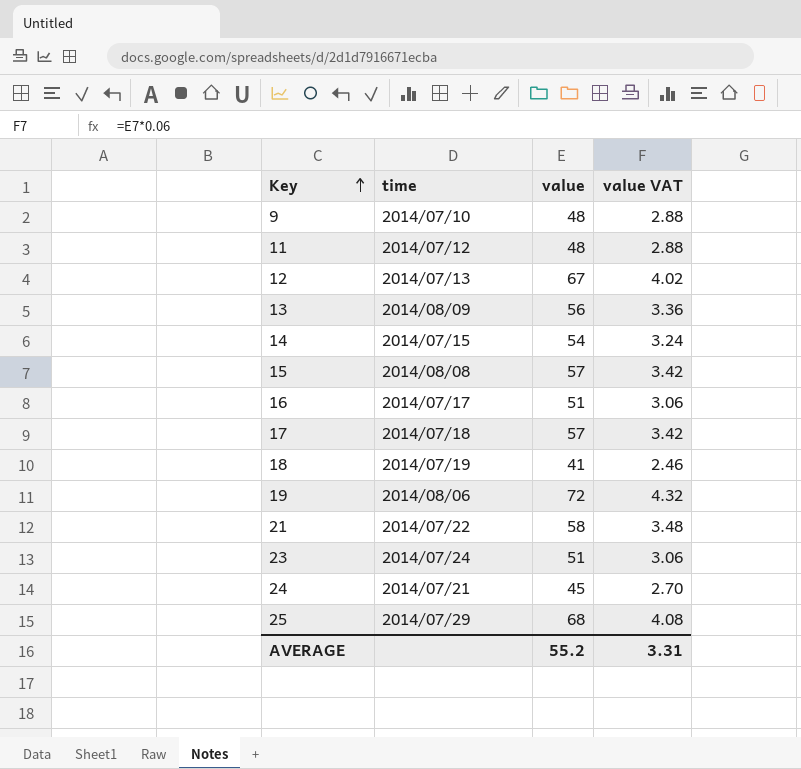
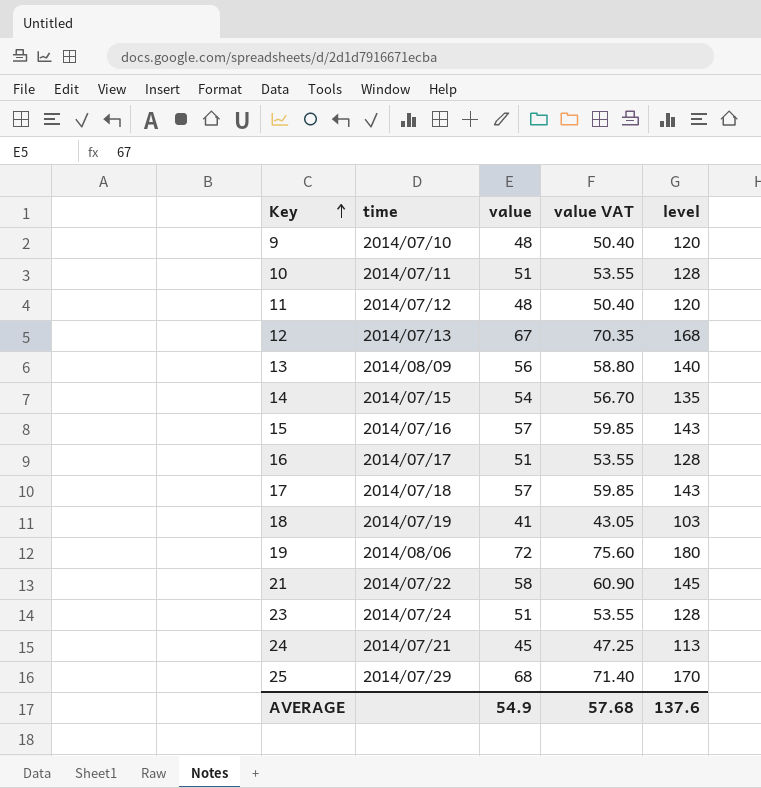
column value VAT | formula: [value] * 0.06 -> [value] * 1.05
column level | formula: none -> [value] * 2.5
row 10: none -> 2014/07/11 | 51 | 53.55 | 128
15 | time: 2014/08/08 -> 2014/07/16
AVERAGE | value: 55.2 -> 54.9
AVERAGE | value VAT: 3.31 -> 57.68

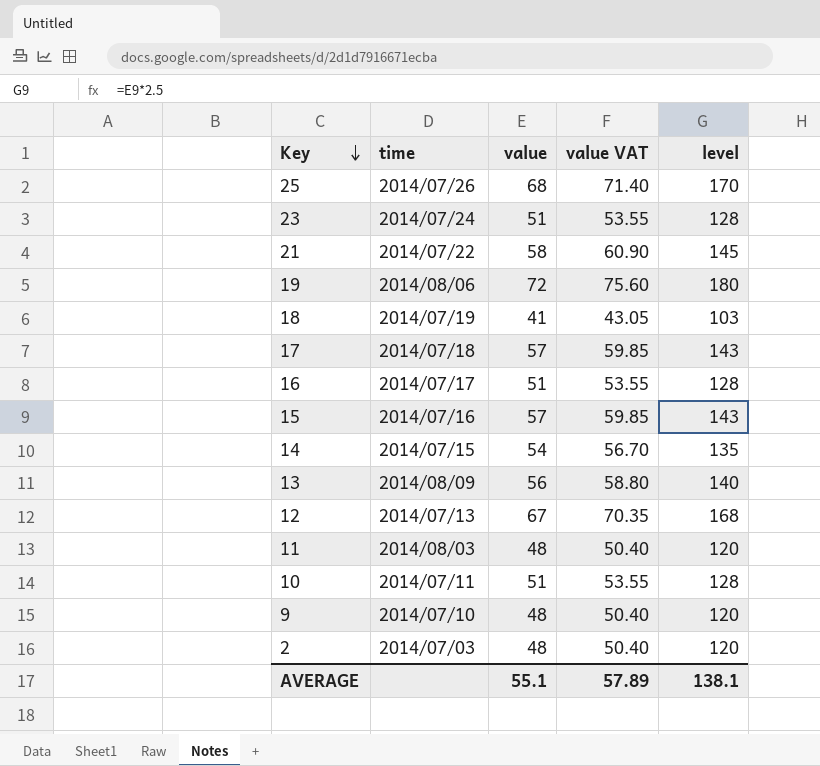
row order: Key ascending -> Key descending
row 24: 2014/07/21 | 45 | 47.25 | 113 -> none
25 | time: 2014/07/29 -> 2014/07/26
11 | time: 2014/07/12 -> 2014/08/03
row 2: none -> 2014/07/03 | 48 | 50.40 | 120
AVERAGE | value: 54.9 -> 55.1
AVERAGE | value VAT: 57.68 -> 57.89
AVERAGE | level: 137.6 -> 138.1

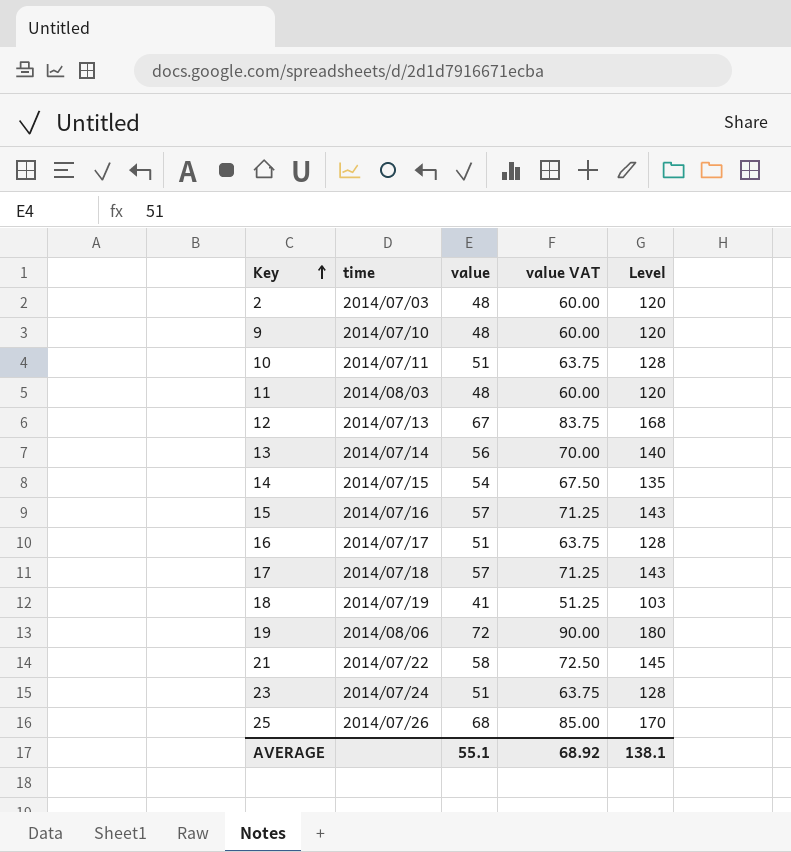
row order: Key descending -> Key ascending
column value VAT | formula: [value] * 1.05 -> [value] * 1.25
column name: level -> Level
13 | time: 2014/08/09 -> 2014/07/14
AVERAGE | value VAT: 57.89 -> 68.92

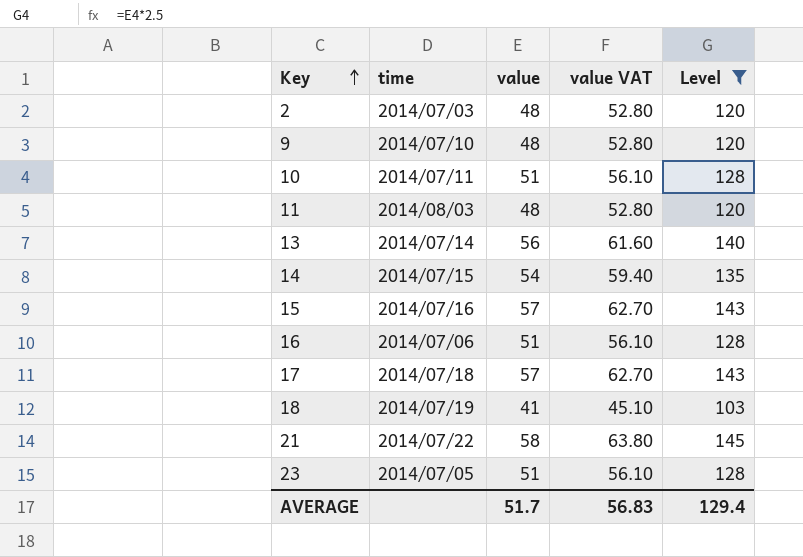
filter: none -> Level <= 145
column value VAT | formula: [value] * 1.25 -> [value] * 1.1
16 | time: 2014/07/17 -> 2014/07/06
23 | time: 2014/07/24 -> 2014/07/05
AVERAGE | value: 55.1 -> 51.7
AVERAGE | value VAT: 68.92 -> 56.83
AVERAGE | Level: 138.1 -> 129.4

